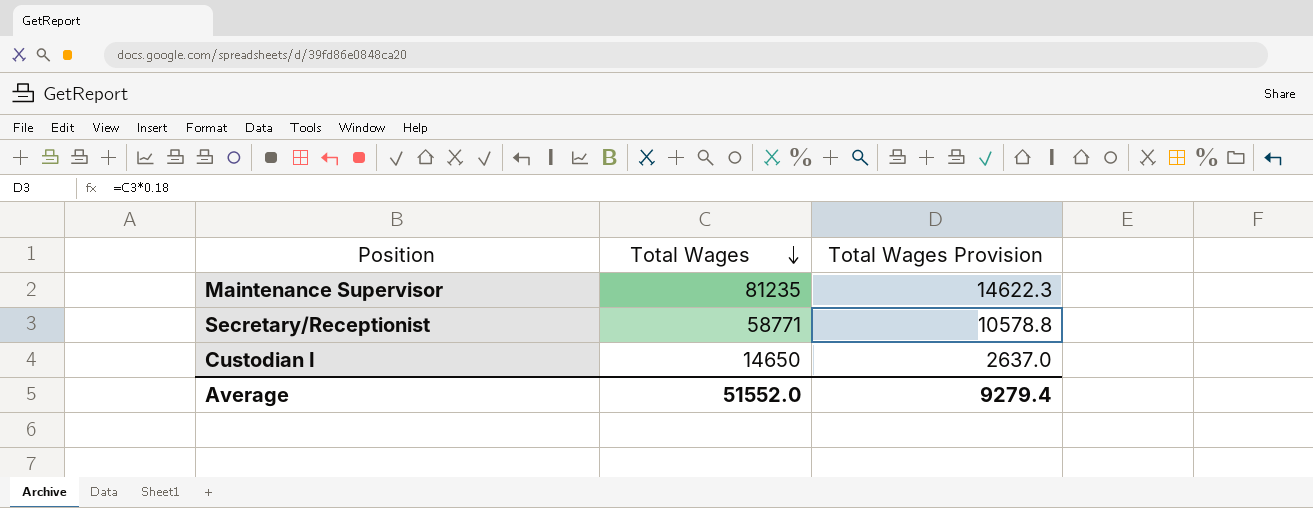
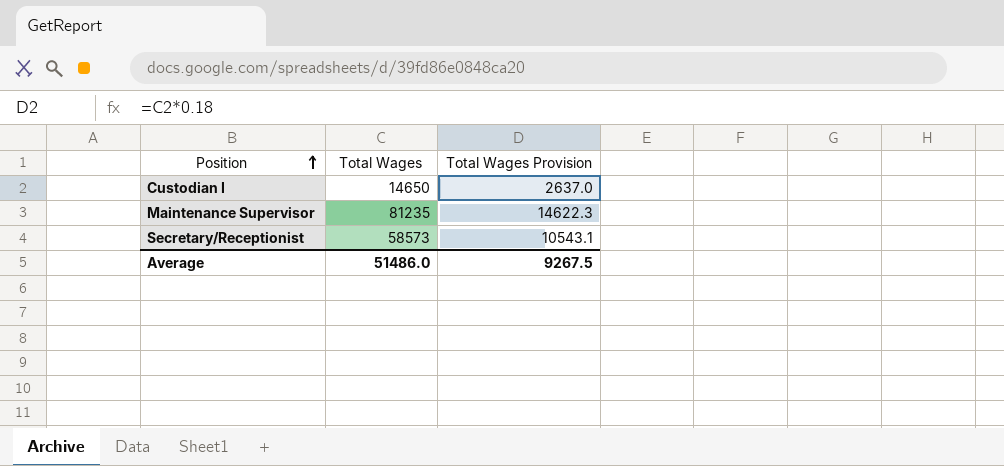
row order: Total Wages descending -> Position ascending
Secretary/Receptionist | Total Wages: 58771 -> 58573
Secretary/Receptionist | Total Wages Provision: 10578.8 -> 10543.1
Average | Total Wages: 51552.0 -> 51486.0
Average | Total Wages Provision: 9279.4 -> 9267.5

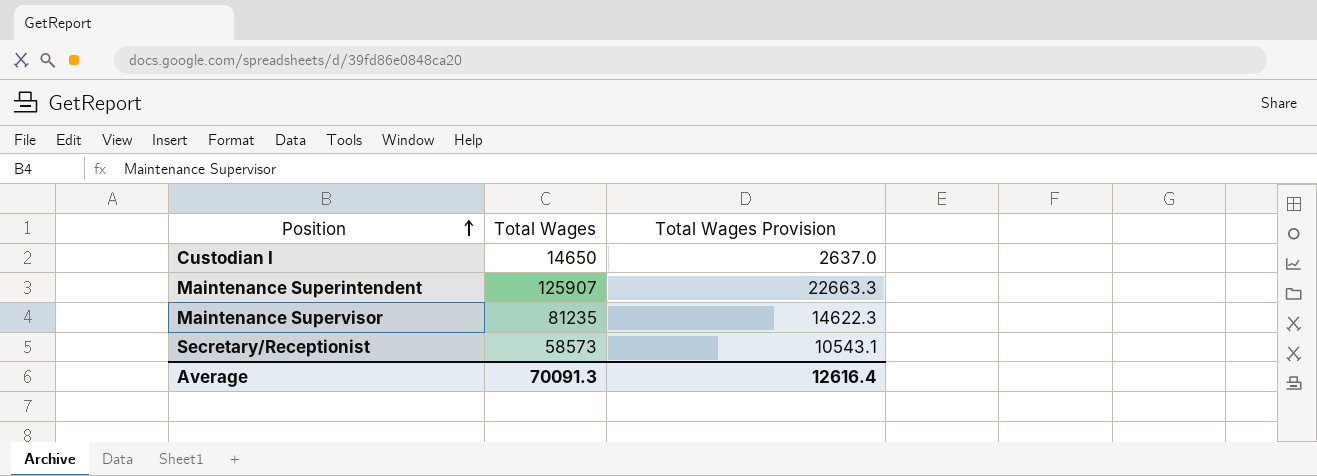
row Maintenance Superintendent: none -> 125907 | 22663.3
Average | Total Wages: 51486.0 -> 70091.3
Average | Total Wages Provision: 9267.5 -> 12616.4

